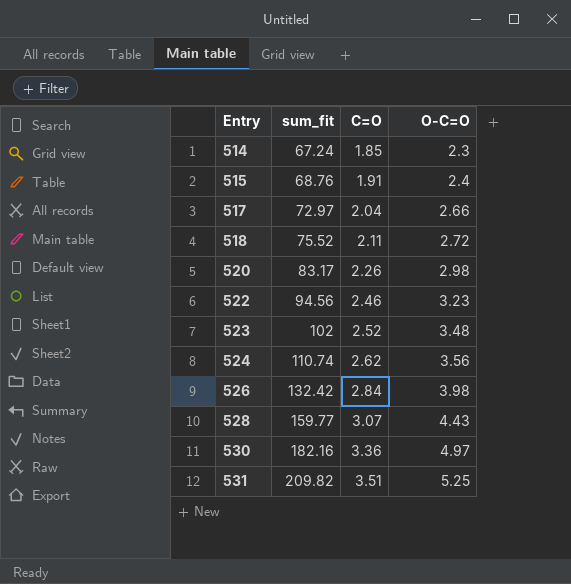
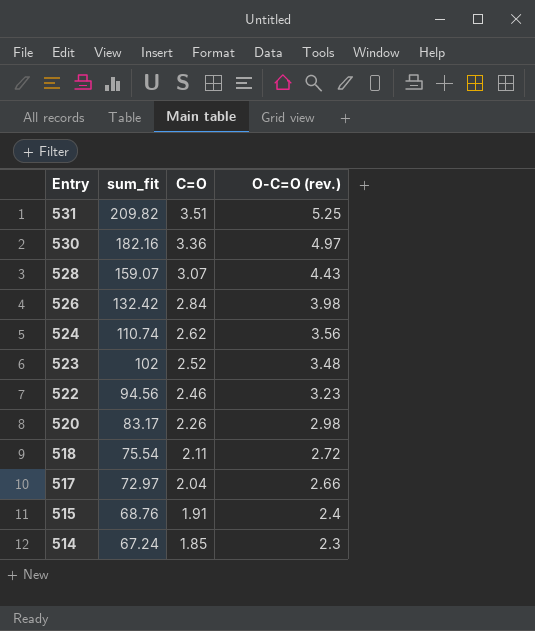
row order: Entry ascending -> Entry descending
column name: O-C=O -> O-C=O (rev.)
528 | sum_fit: 159.77 -> 159.07
518 | sum_fit: 75.52 -> 75.54

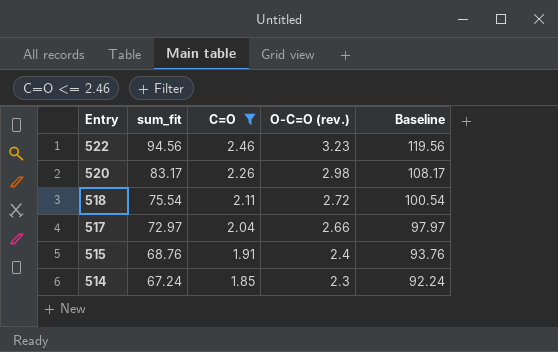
filter: none -> C=O <= 2.46
column Baseline | formula: none -> [sum_fit] + 25

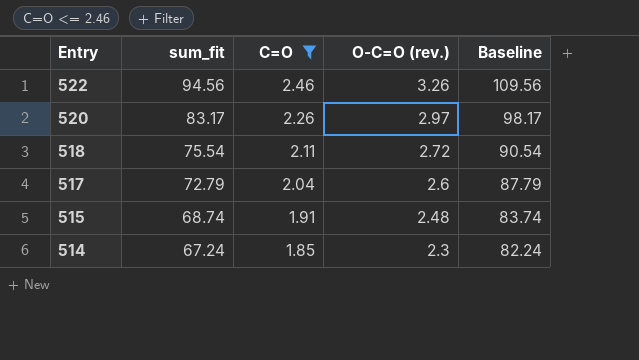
column Baseline | formula: [sum_fit] + 25 -> [sum_fit] + 15
522 | O-C=O (rev.): 3.23 -> 3.26
520 | O-C=O (rev.): 2.98 -> 2.97
517 | sum_fit: 72.97 -> 72.79
517 | O-C=O (rev.): 2.66 -> 2.6
515 | sum_fit: 68.76 -> 68.74
515 | O-C=O (rev.): 2.4 -> 2.48

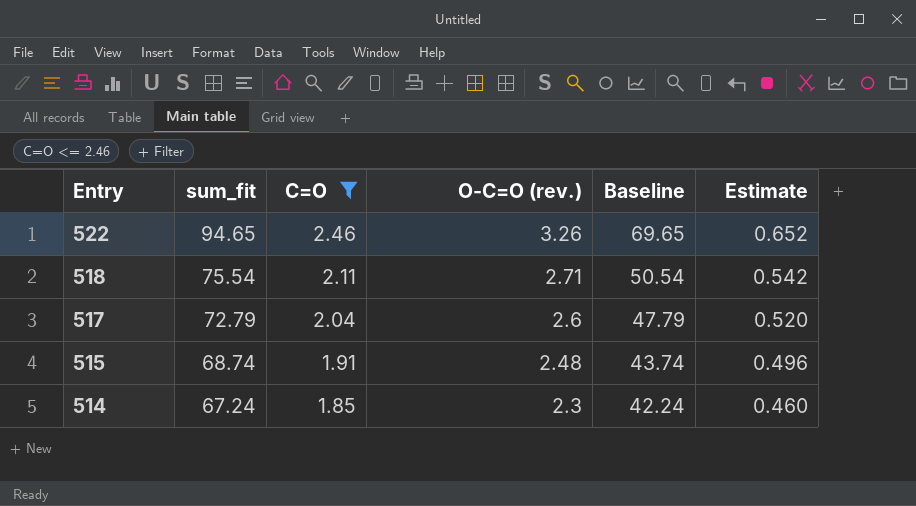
column Baseline | formula: [sum_fit] + 15 -> [sum_fit] - 25
column Estimate | formula: none -> [O-C=O (rev.)] * 0.2
row 520: 83.17 | 2.26 | 2.97 | 98.17 -> none
522 | sum_fit: 94.56 -> 94.65
518 | O-C=O (rev.): 2.72 -> 2.71

